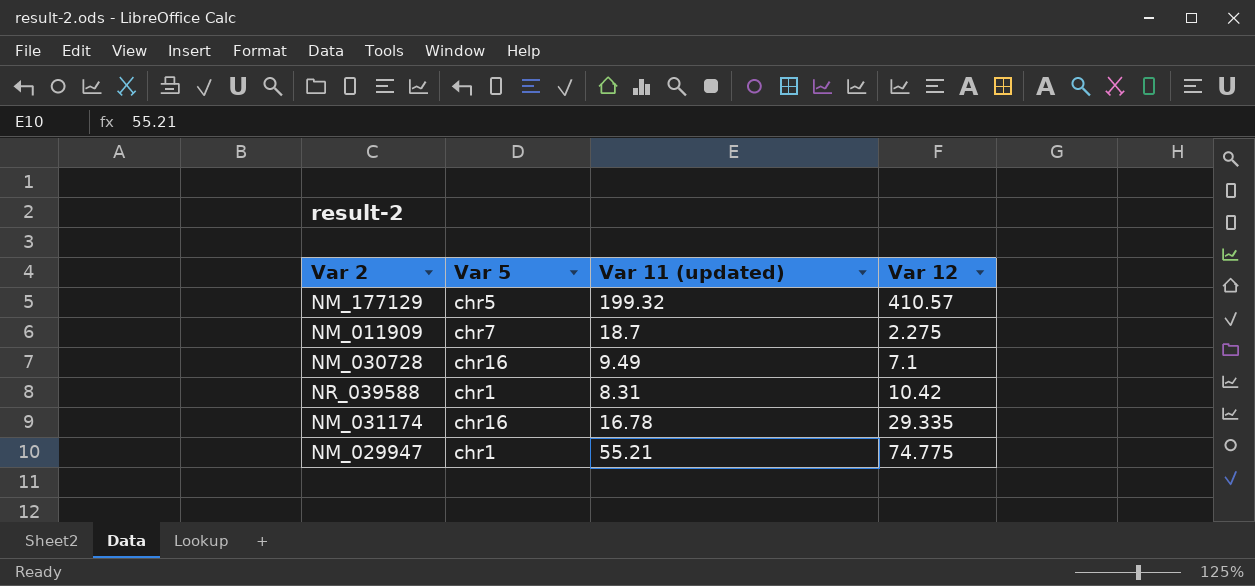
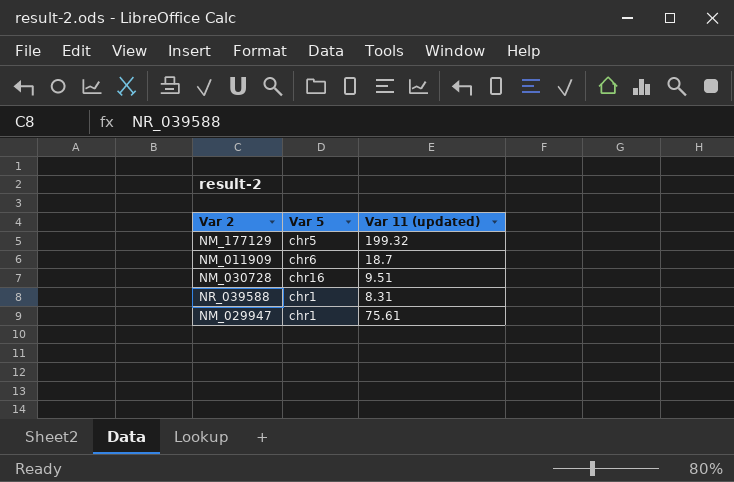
column Var 12 | position: 4 -> none
row NM_031174: chr16 | 16.78 | 29.335 -> none
NM_011909 | Var 5: chr7 -> chr6
NM_030728 | Var 11 (updated): 9.49 -> 9.51
NM_029947 | Var 11 (updated): 55.21 -> 75.61

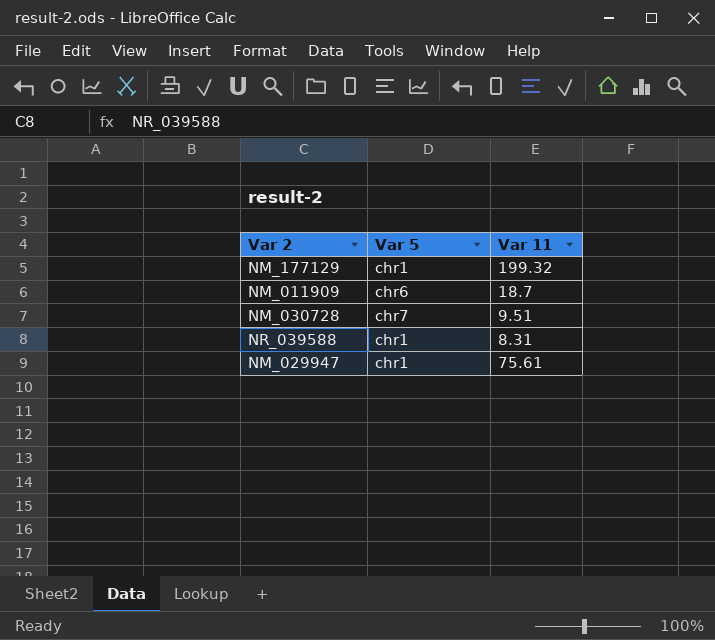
column name: Var 11 (updated) -> Var 11
NM_177129 | Var 5: chr5 -> chr1
NM_030728 | Var 5: chr16 -> chr7

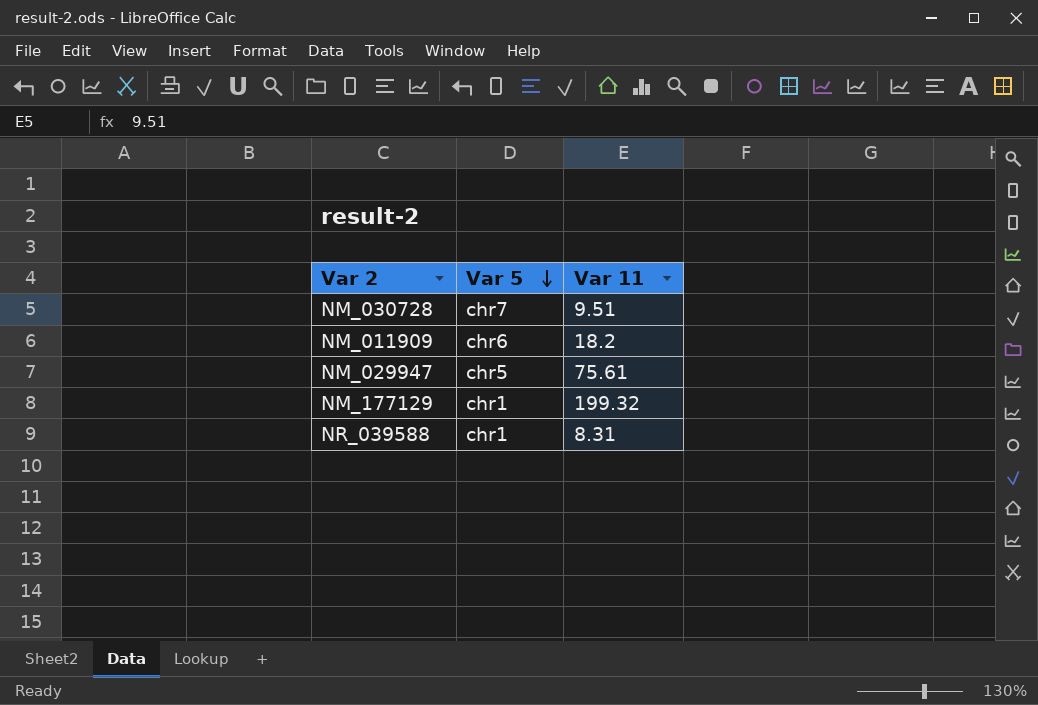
row order: none -> Var 5 descending
NM_011909 | Var 11: 18.7 -> 18.2
NM_029947 | Var 5: chr1 -> chr5

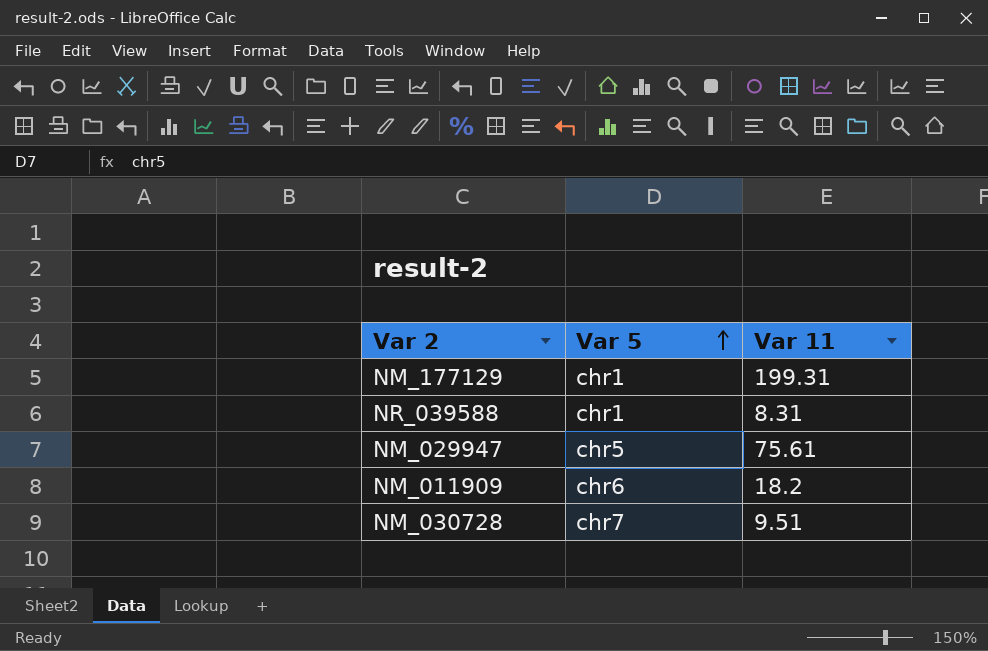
row order: Var 5 descending -> Var 5 ascending
NM_177129 | Var 11: 199.32 -> 199.31

